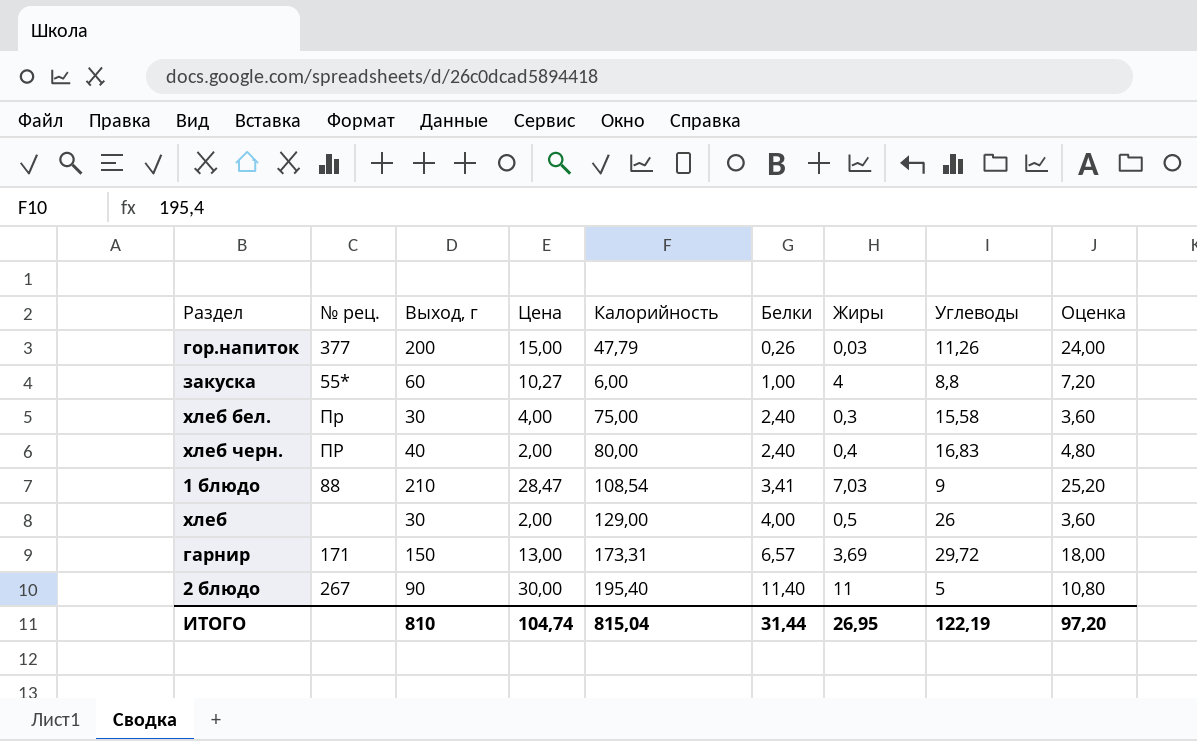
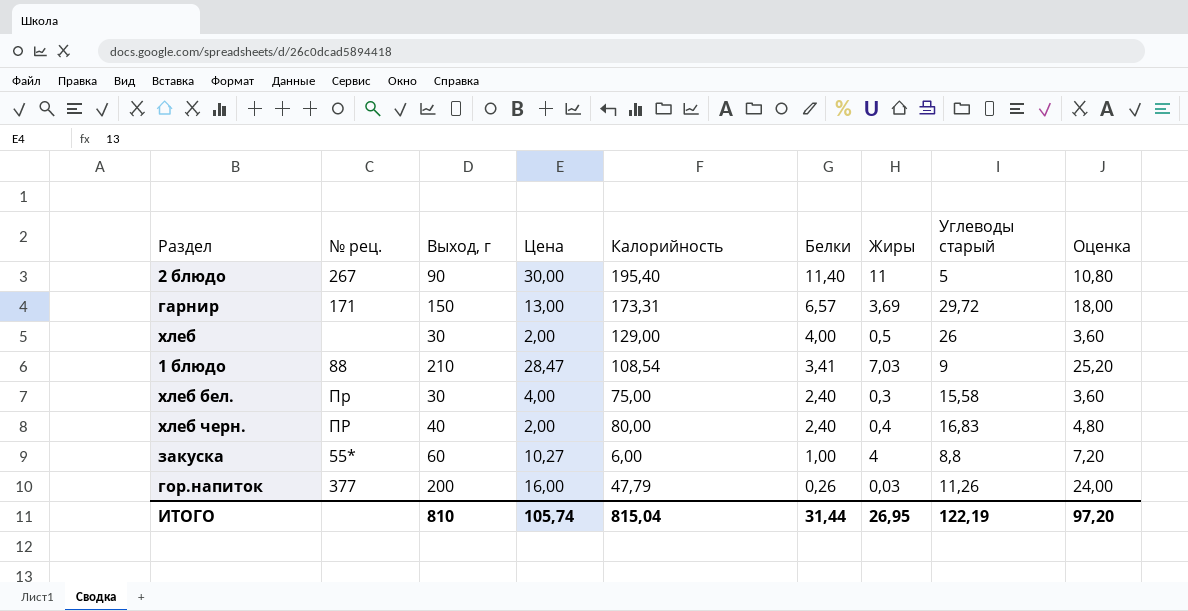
row order: Белки ascending -> Белки descending
column name: Углеводы -> Углеводы старый
гор.напиток | Цена: 15,00 -> 16,00
ИТОГО | Цена: 104,74 -> 105,74

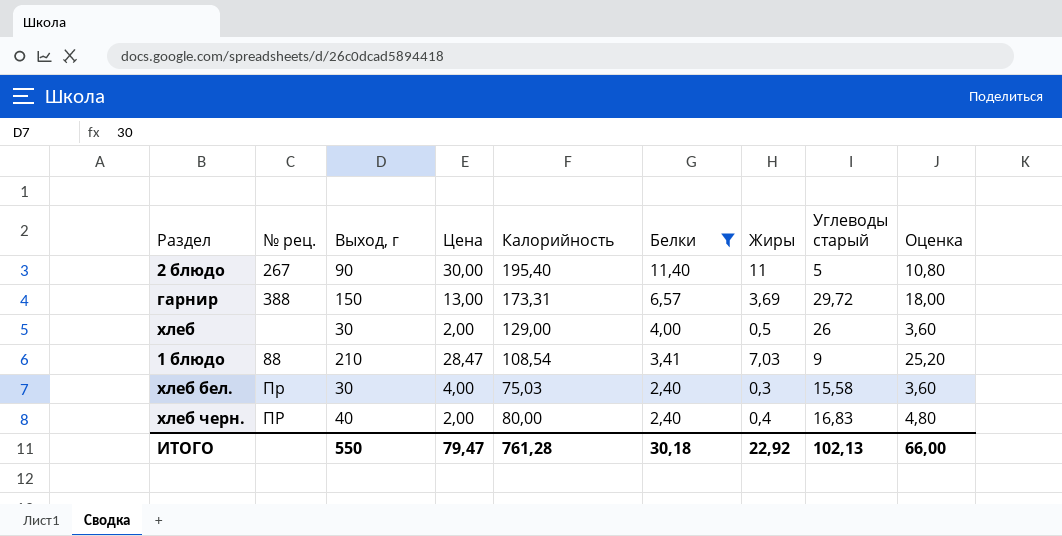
filter: none -> Белки >= 2,40
гарнир | № рец.: 171 -> 388
хлеб бел. | Калорийность: 75,00 -> 75,03
ИТОГО | Выход, г: 810 -> 550
ИТОГО | Цена: 105,74 -> 79,47
ИТОГО | Калорийность: 815,04 -> 761,28
ИТОГО | Белки: 31,44 -> 30,18
ИТОГО | Жиры: 26,95 -> 22,92
ИТОГО | Углеводы старый: 122,19 -> 102,13
ИТОГО | Оценка: 97,20 -> 66,00

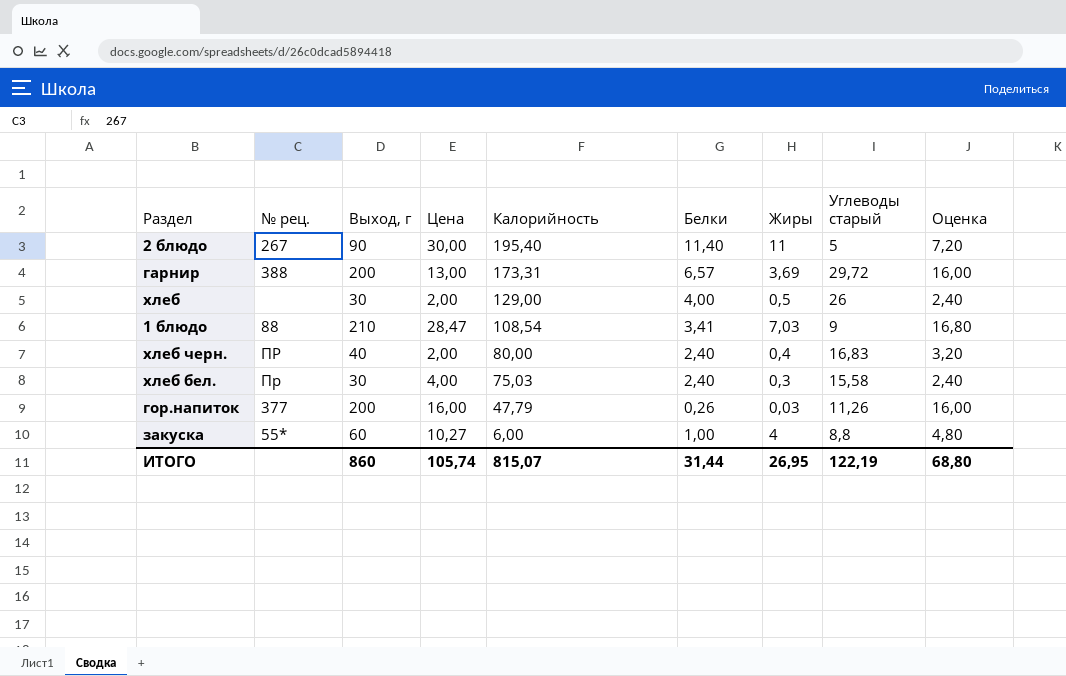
filter: Белки >= 2,40 -> none
row order: Белки descending -> Калорийность descending
column Оценка | formula: [Выход, г] * 0,12 -> [Выход, г] * 0,08
гарнир | Выход, г: 150 -> 200
ИТОГО | Выход, г: 550 -> 860
ИТОГО | Цена: 79,47 -> 105,74
ИТОГО | Калорийность: 761,28 -> 815,07
ИТОГО | Белки: 30,18 -> 31,44
ИТОГО | Жиры: 22,92 -> 26,95
ИТОГО | Углеводы старый: 102,13 -> 122,19
ИТОГО | Оценка: 66,00 -> 68,80

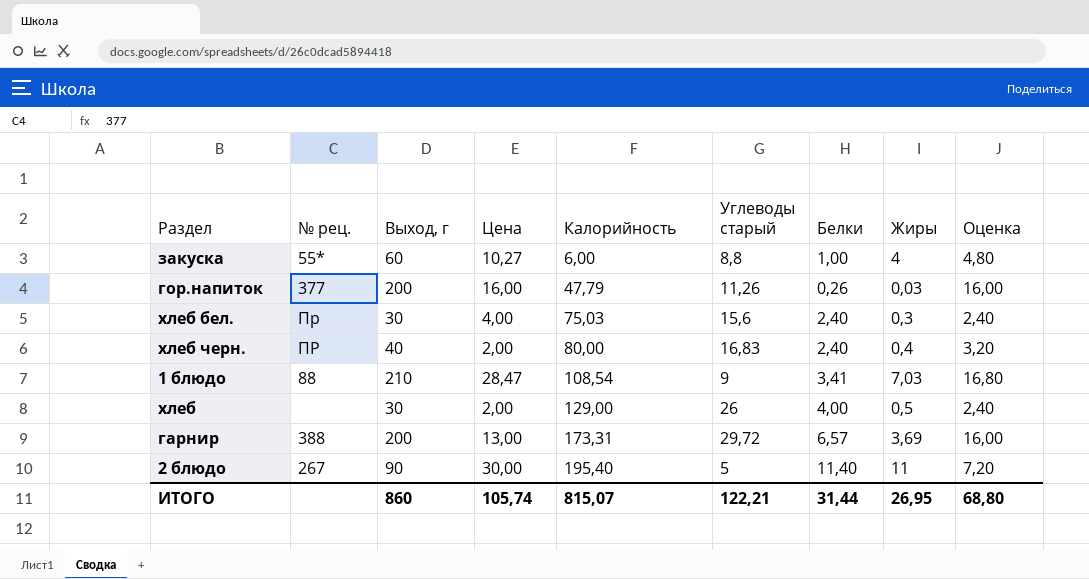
row order: Калорийность descending -> Калорийность ascending
column Углеводы старый | position: 8 -> 6
хлеб бел. | Углеводы старый: 15,58 -> 15,6
ИТОГО | Углеводы старый: 122,19 -> 122,21

